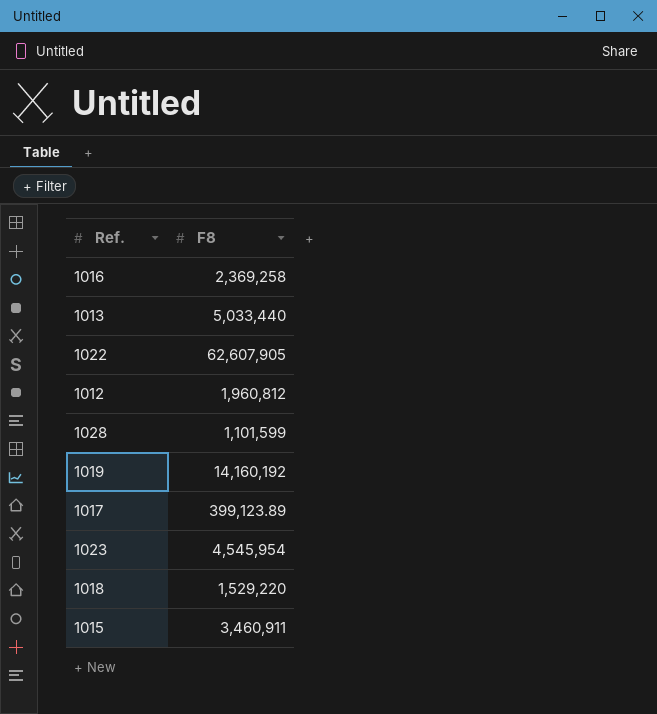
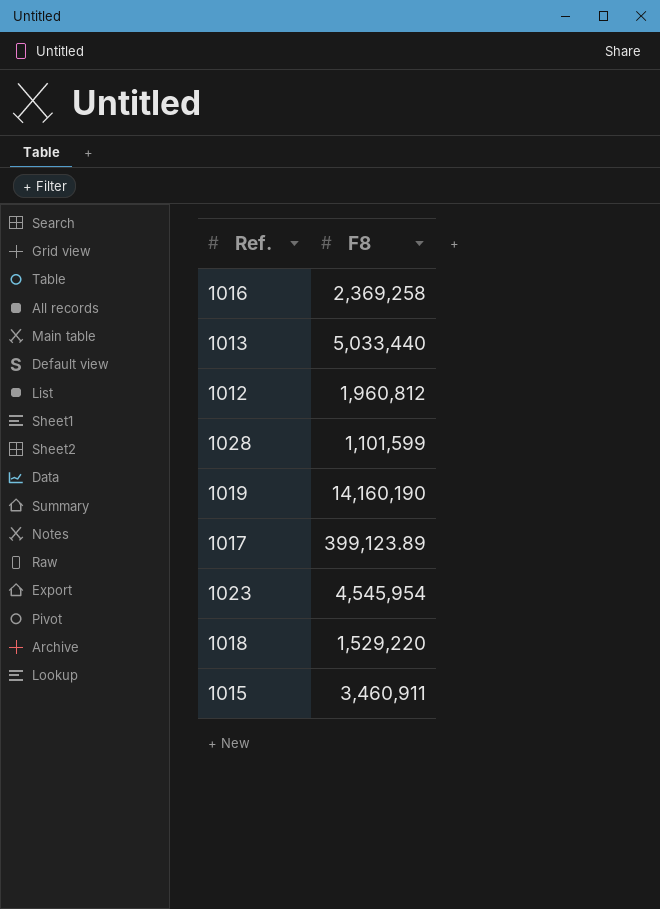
row 1022: 62,607,905 -> none
1019 | F8: 14,160,192 -> 14,160,190

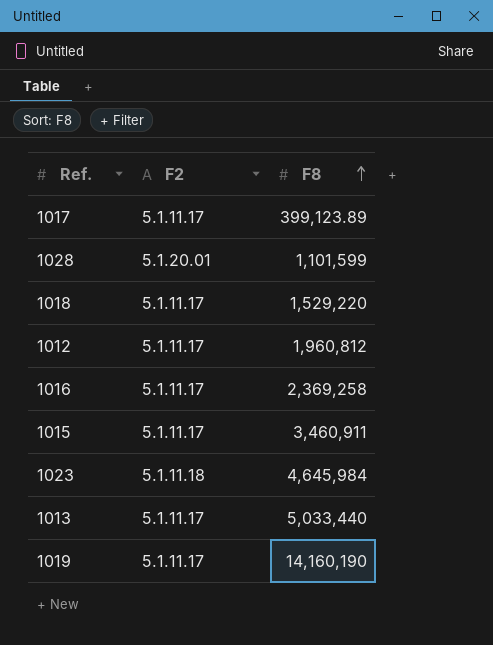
row order: none -> F8 ascending
column F2 | position: none -> 2
1023 | F8: 4,545,954 -> 4,645,984

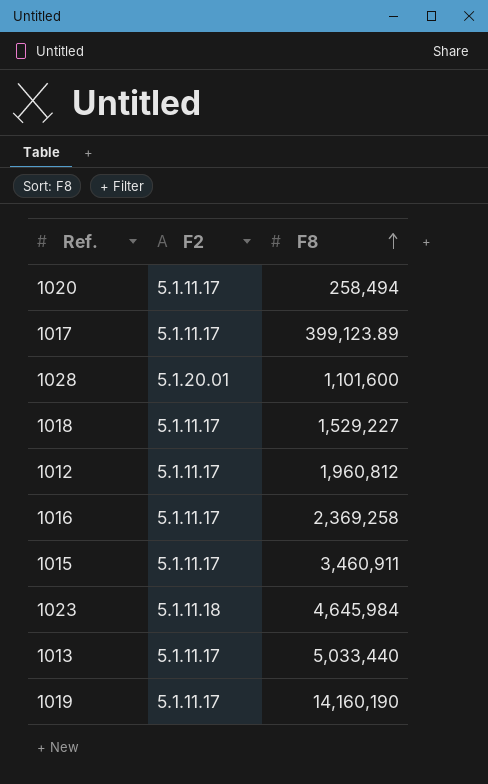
row 1020: none -> 5.1.11.17 | 258,494
1028 | F8: 1,101,599 -> 1,101,600
1018 | F8: 1,529,220 -> 1,529,227

